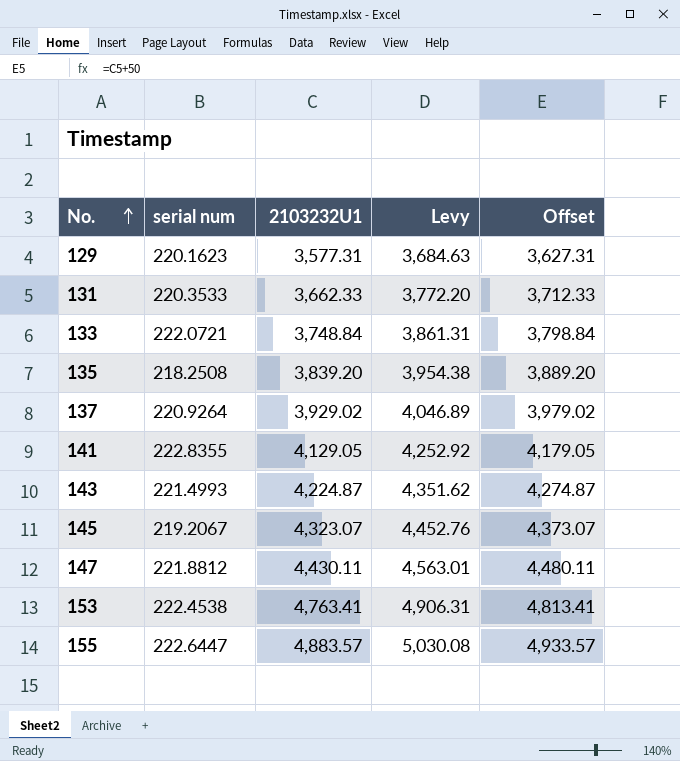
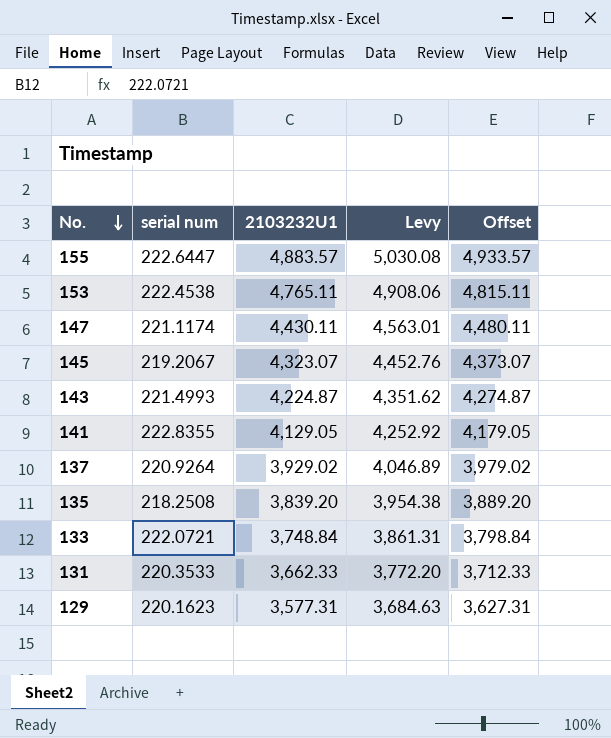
row order: No. ascending -> No. descending
153 | 2103232U1: 4,763.41 -> 4,765.11
153 | Levy: 4,906.31 -> 4,908.06
153 | Offset: 4,813.41 -> 4,815.11
147 | serial num: 221.8812 -> 221.1174

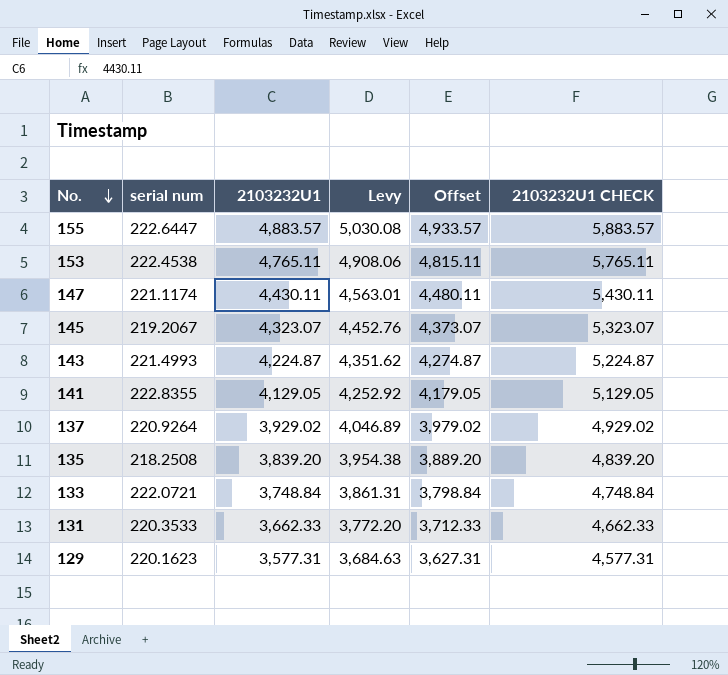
column 2103232U1 CHECK | formula: none -> [2103232U1] + 1000

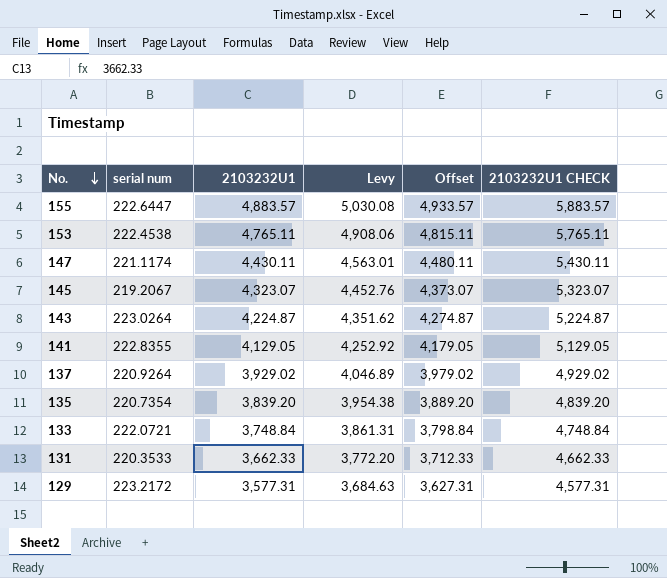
143 | serial num: 221.4993 -> 223.0264
135 | serial num: 218.2508 -> 220.7354
129 | serial num: 220.1623 -> 223.2172

